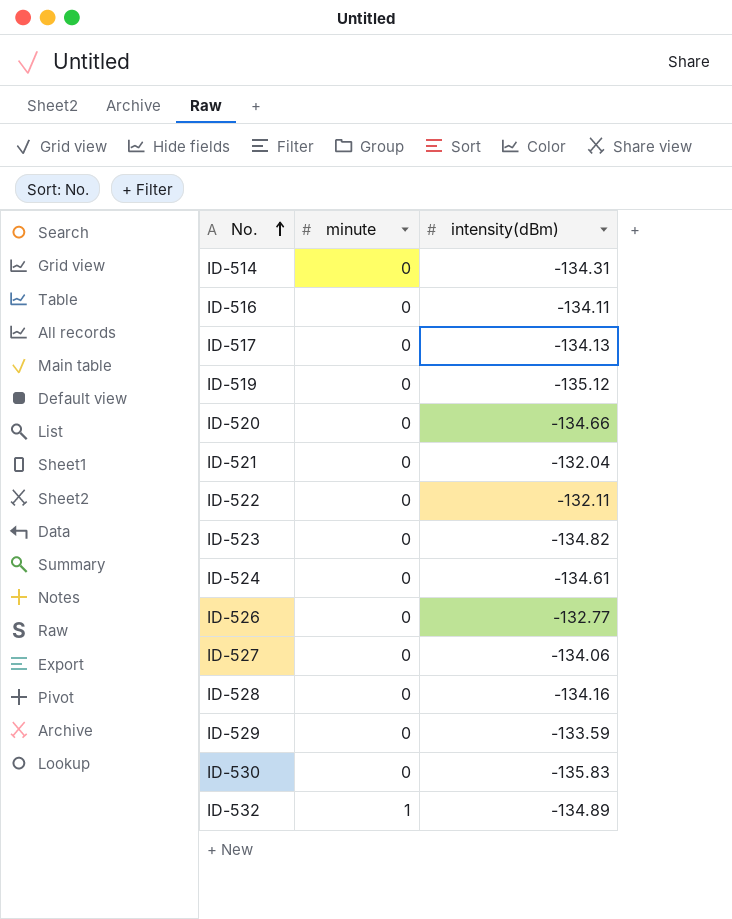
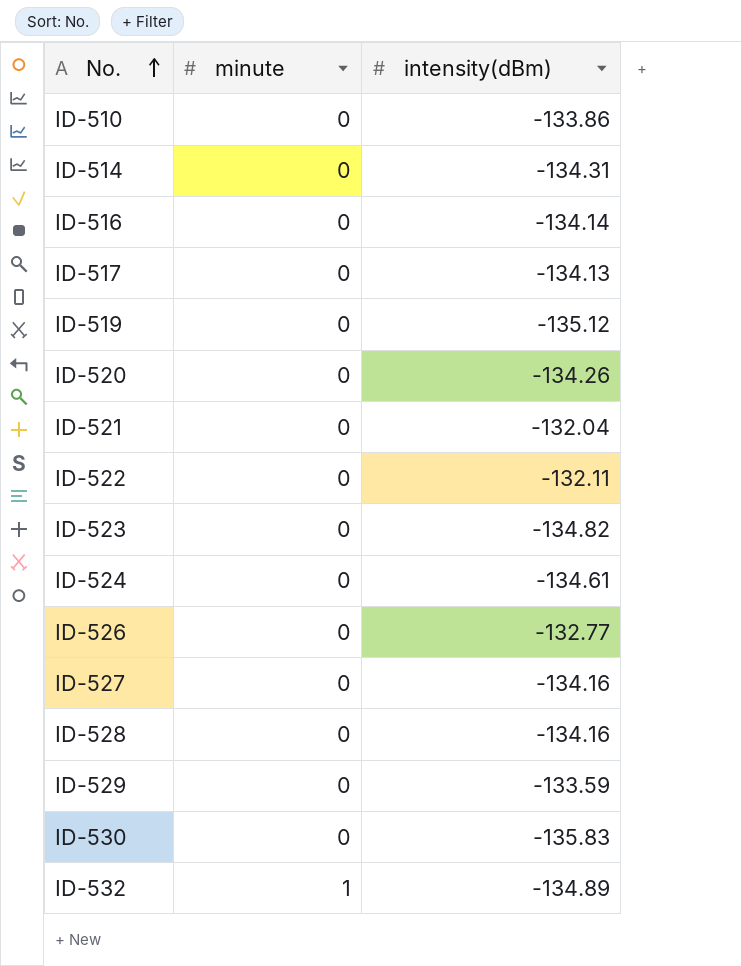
row ID-510: none -> 0 | -133.86
ID-516 | intensity(dBm): -134.11 -> -134.14
ID-520 | intensity(dBm): -134.66 -> -134.26
ID-527 | intensity(dBm): -134.06 -> -134.16

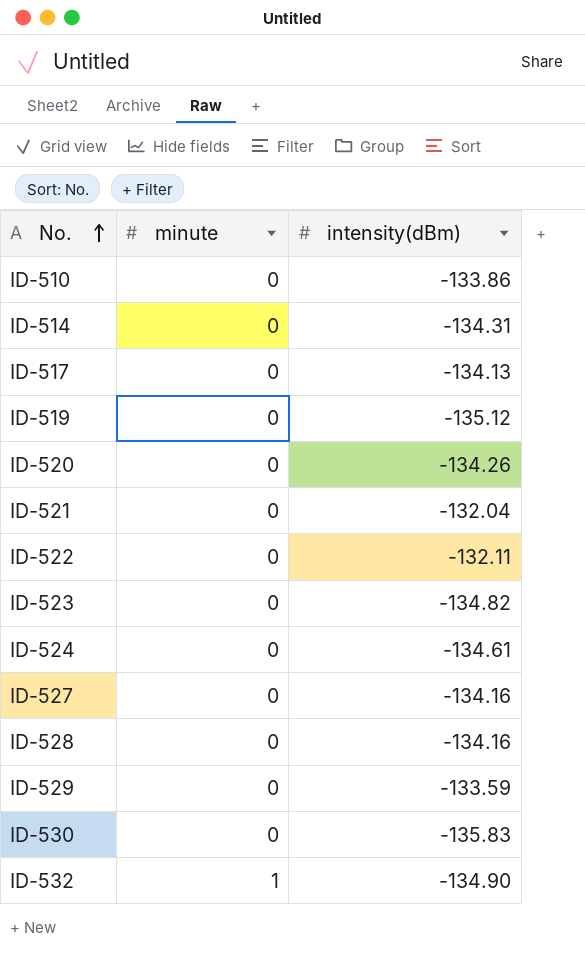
row ID-516: 0 | -134.14 -> none
row ID-526: 0 | -132.77 -> none
ID-532 | intensity(dBm): -134.89 -> -134.90

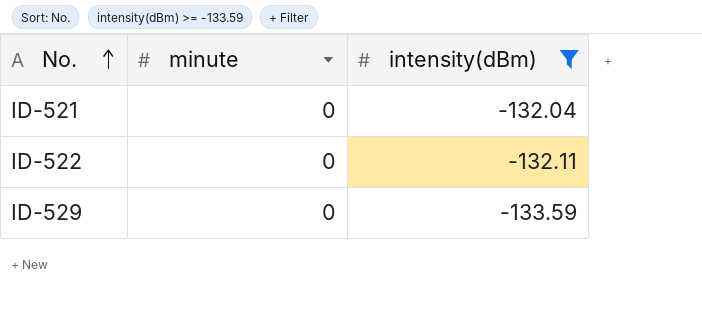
filter: none -> intensity(dBm) >= -133.59

